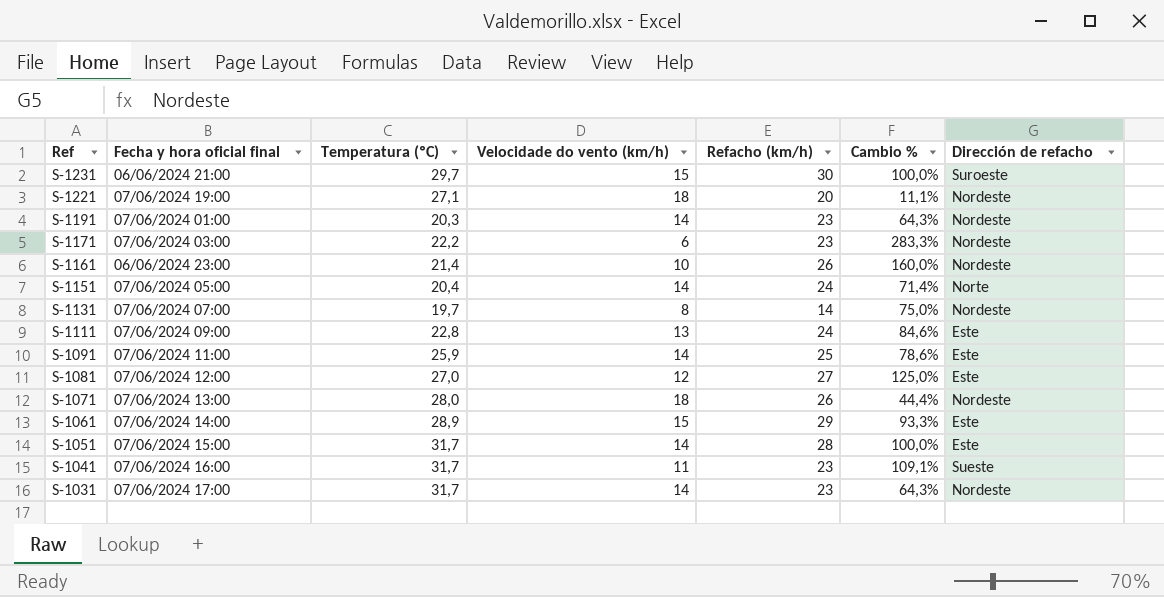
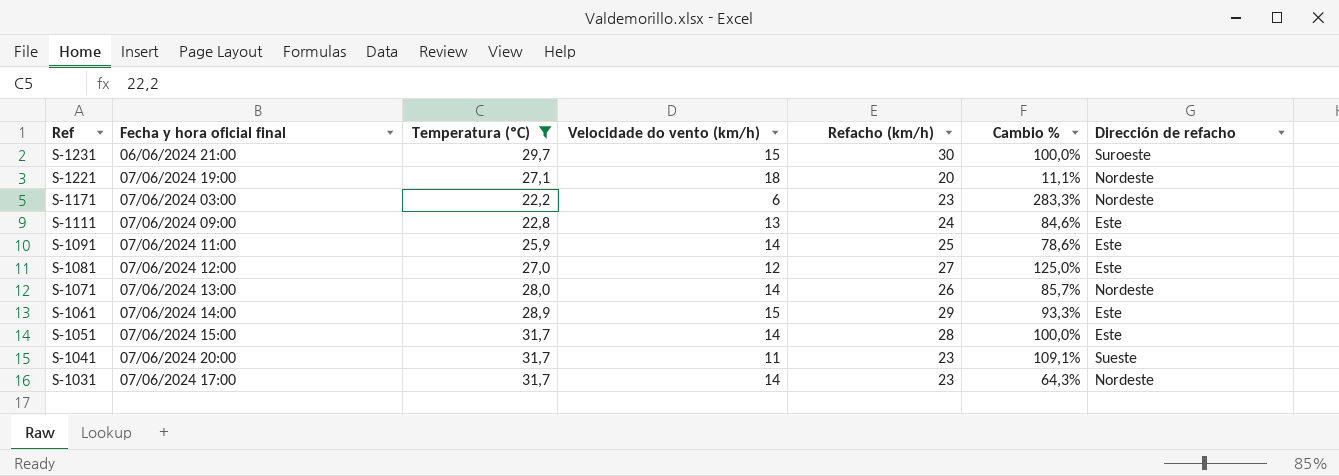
filter: none -> Temperatura (ºC) >= 22,2
S-1071 | Velocidade do vento (km/h): 18 -> 14
S-1071 | Cambio %: 44,4% -> 85,7%
S-1041 | Fecha y hora oficial final: 07/06/2024 16:00 -> 07/06/2024 20:00

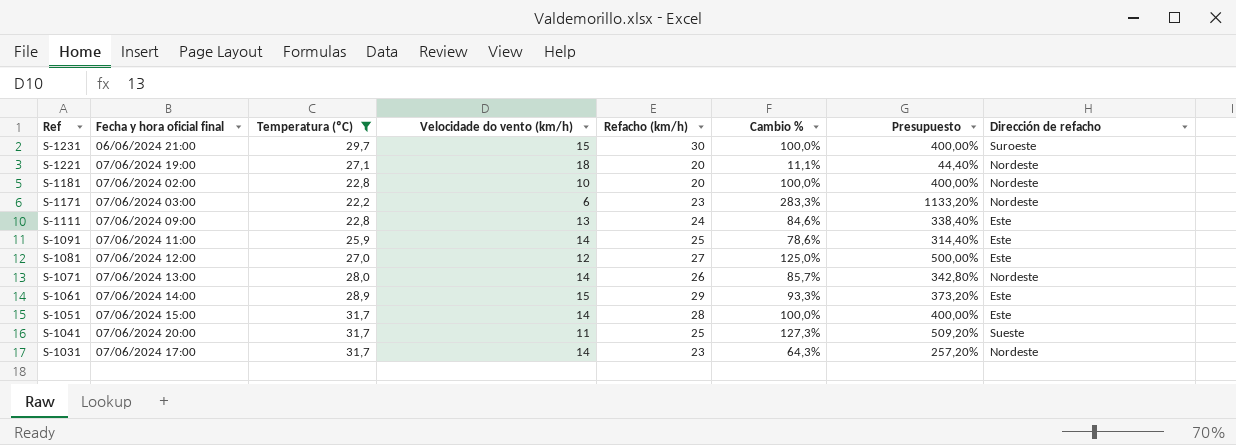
column Presupuesto | formula: none -> [Cambio %] * 4
row S-1181: none -> 07/06/2024 02:00 | 22,8 | 10 | 20 | 100,0% | 400,00% | Nordeste
S-1041 | Refacho (km/h): 23 -> 25
S-1041 | Cambio %: 109,1% -> 127,3%

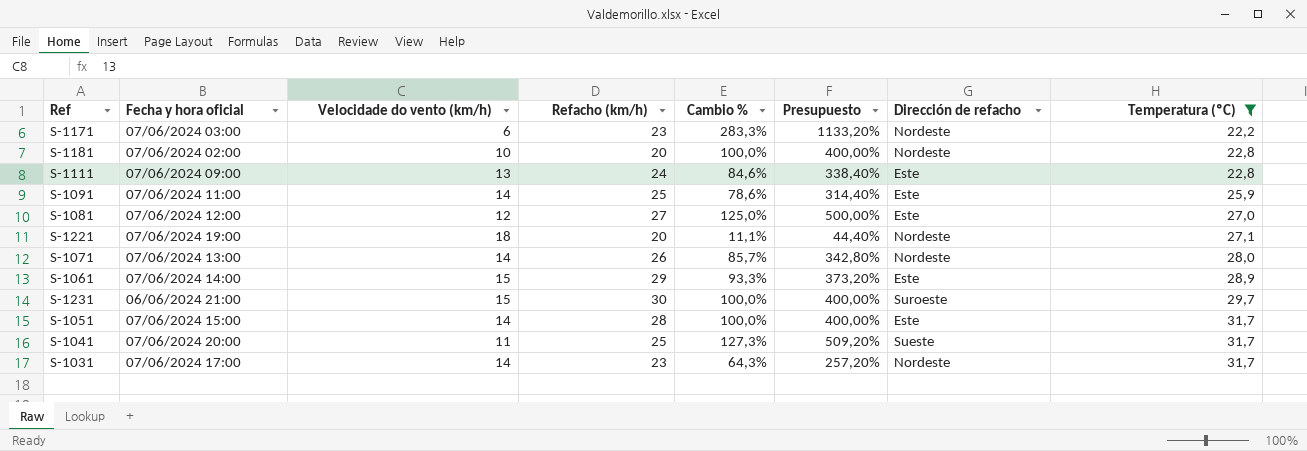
row order: Ref descending -> Temperatura (ºC) ascending
column name: Fecha y hora oficial final -> Fecha y hora oficial
column Temperatura (ºC) | position: 3 -> 8

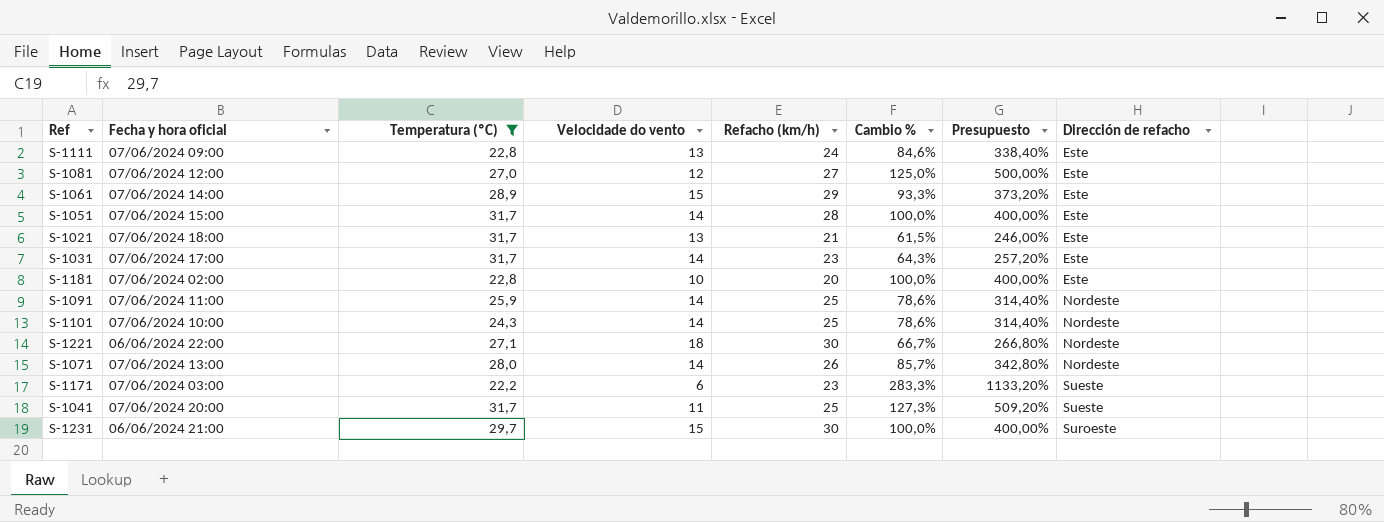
row order: Temperatura (ºC) ascending -> Dirección de refacho ascending
column Temperatura (ºC) | position: 8 -> 3
column name: Velocidade do vento (km/h) -> Velocidade do vento
row S-1021: none -> 07/06/2024 18:00 | 31,7 | 13 | 21 | 61,5% | 246,00% | Este
S-1031 | Dirección de refacho: Nordeste -> Este
S-1181 | Dirección de refacho: Nordeste -> Este
S-1091 | Dirección de refacho: Este -> Nordeste
row S-1101: none -> 07/06/2024 10:00 | 24,3 | 14 | 25 | 78,6% | 314,40% | Nordeste
S-1221 | Fecha y hora oficial: 07/06/2024 19:00 -> 06/06/2024 22:00
S-1221 | Refacho (km/h): 20 -> 30
S-1221 | Cambio %: 11,1% -> 66,7%
S-1221 | Presupuesto: 44,40% -> 266,80%
S-1171 | Dirección de refacho: Nordeste -> Sueste

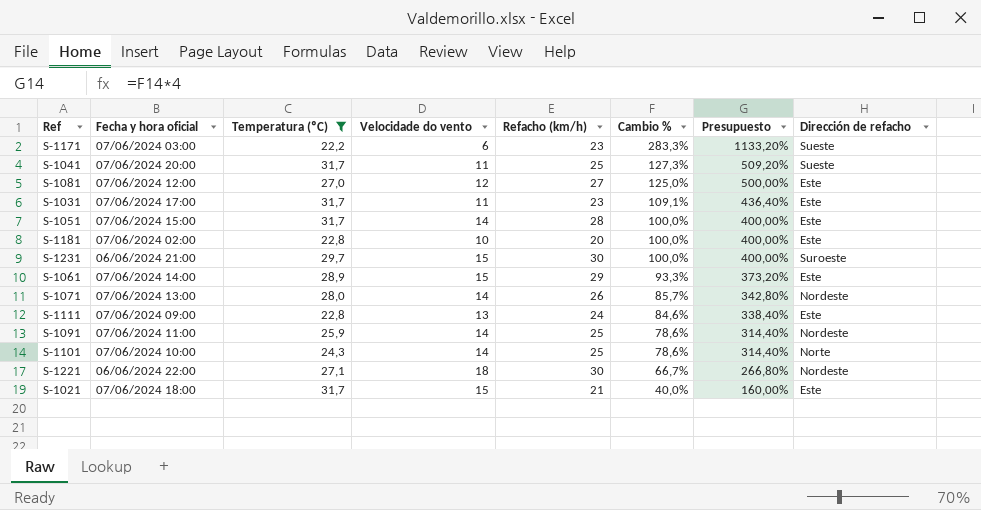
row order: Dirección de refacho ascending -> Cambio % descending
S-1031 | Velocidade do vento: 14 -> 11
S-1031 | Cambio %: 64,3% -> 109,1%
S-1031 | Presupuesto: 257,20% -> 436,40%
S-1101 | Dirección de refacho: Nordeste -> Norte
S-1021 | Velocidade do vento: 13 -> 15
S-1021 | Cambio %: 61,5% -> 40,0%
S-1021 | Presupuesto: 246,00% -> 160,00%

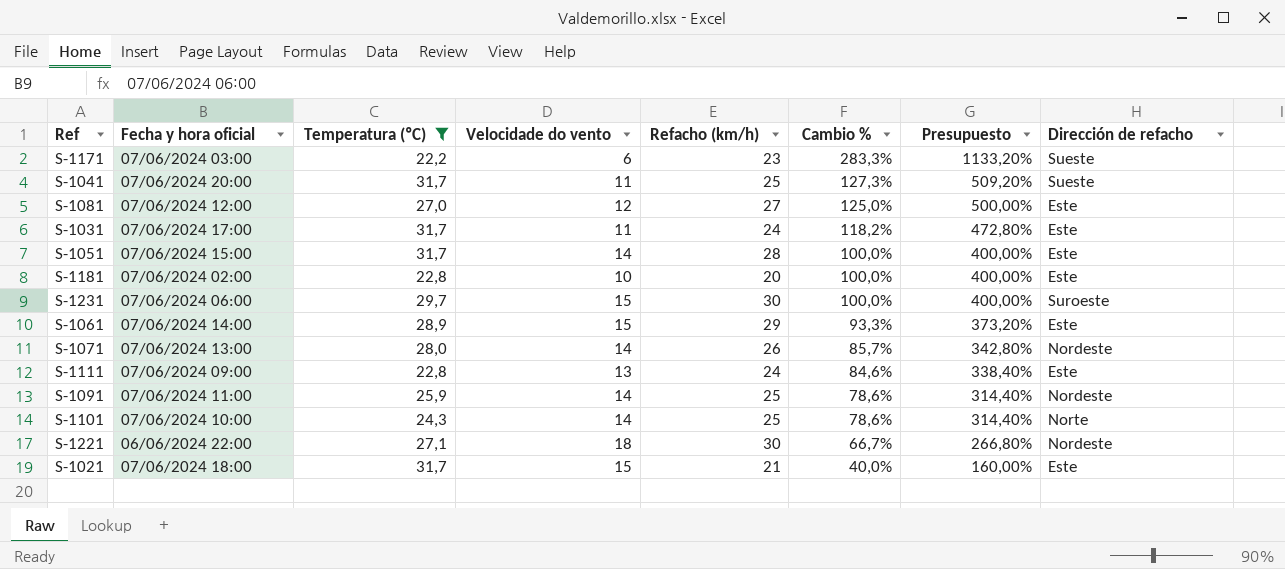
S-1031 | Refacho (km/h): 23 -> 24
S-1031 | Cambio %: 109,1% -> 118,2%
S-1031 | Presupuesto: 436,40% -> 472,80%
S-1231 | Fecha y hora oficial: 06/06/2024 21:00 -> 07/06/2024 06:00

